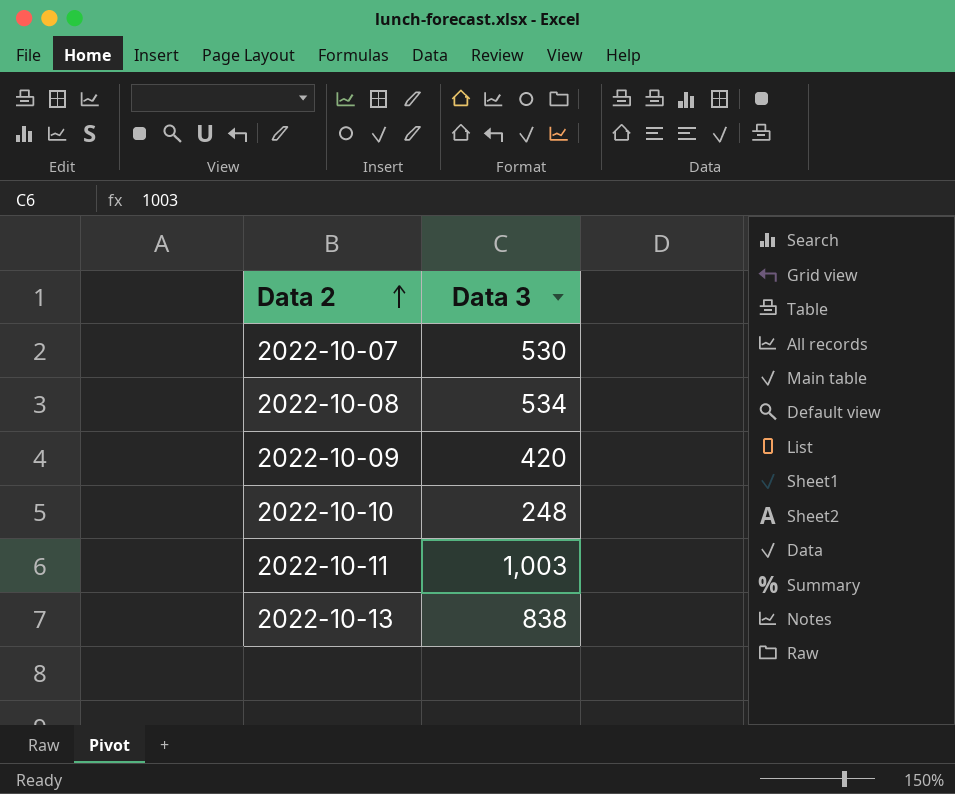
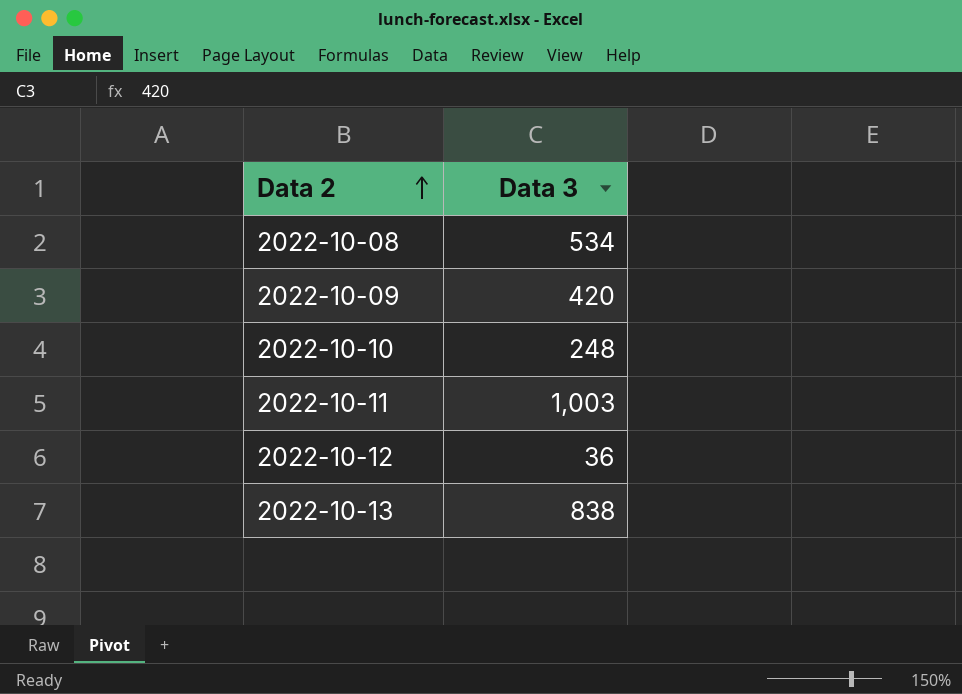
row 2022-10-07: 530 -> none
row 2022-10-12: none -> 36

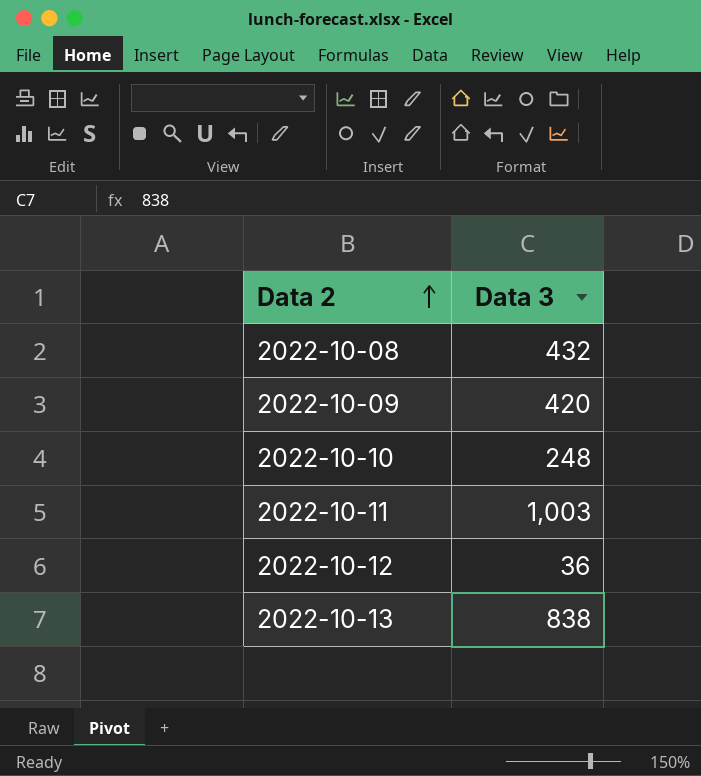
2022-10-08 | Data 3: 534 -> 432

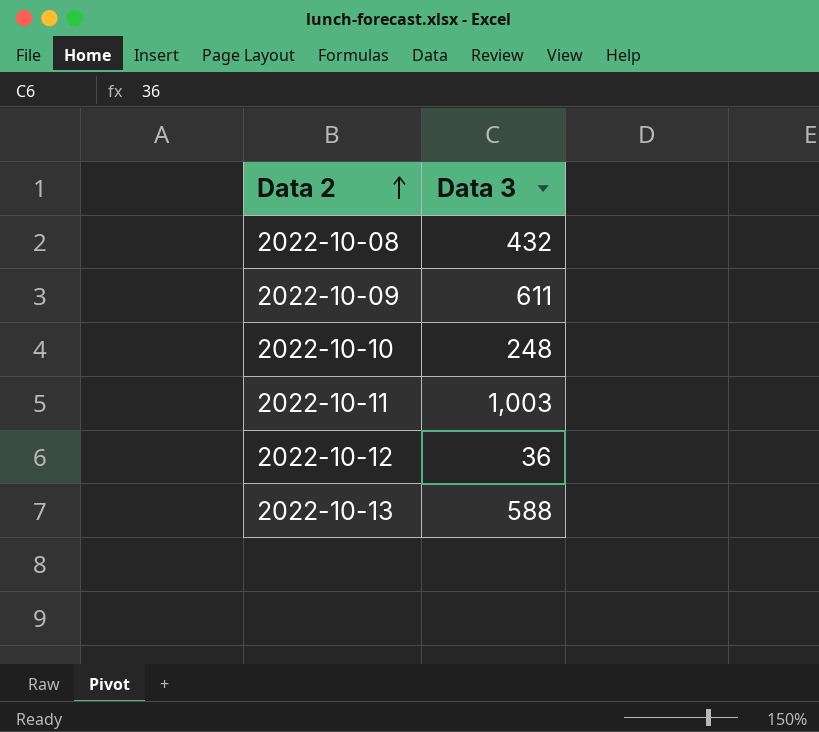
2022-10-09 | Data 3: 420 -> 611
2022-10-13 | Data 3: 838 -> 588

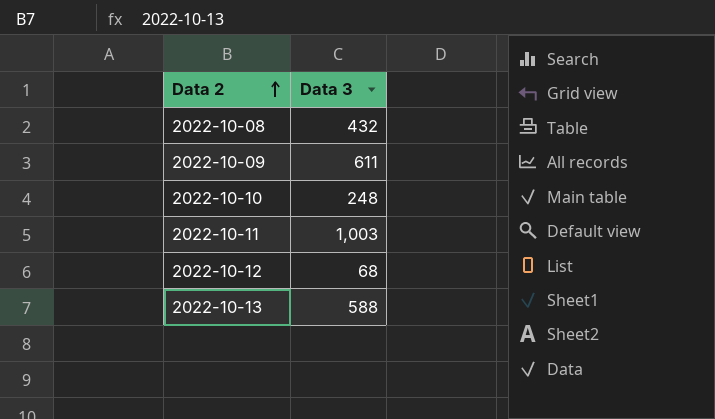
2022-10-12 | Data 3: 36 -> 68

